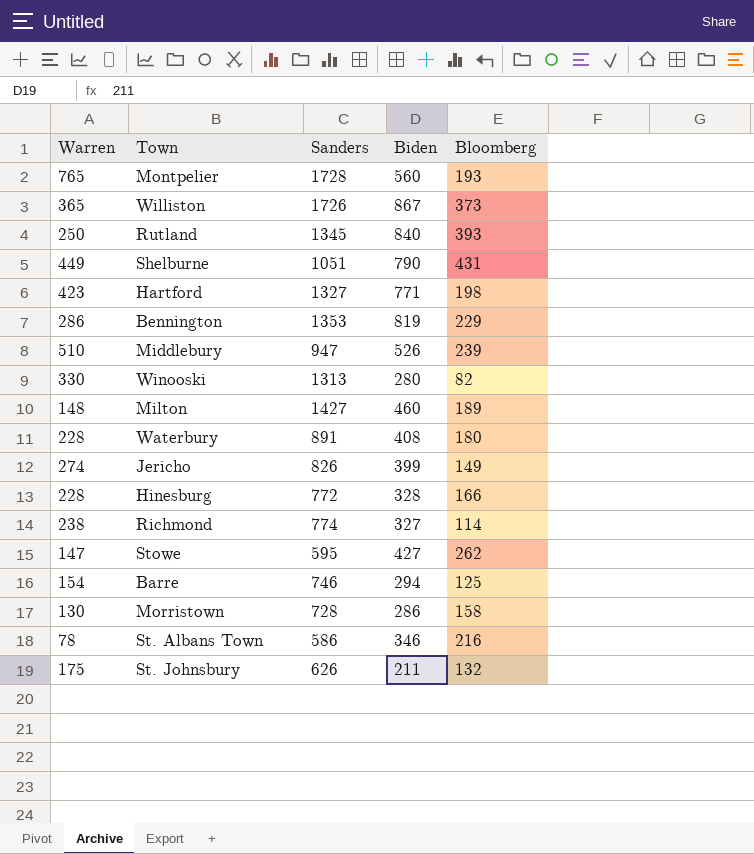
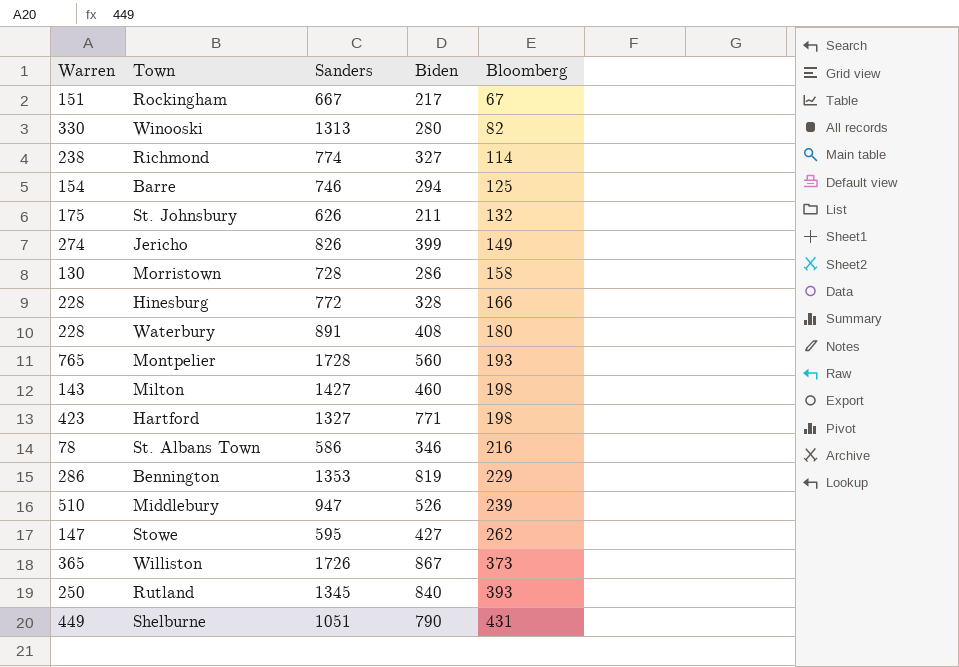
row order: none -> Bloomberg ascending
row Rockingham: none -> 151 | 667 | 217 | 67
Milton | Warren: 148 -> 143
Milton | Bloomberg: 189 -> 198

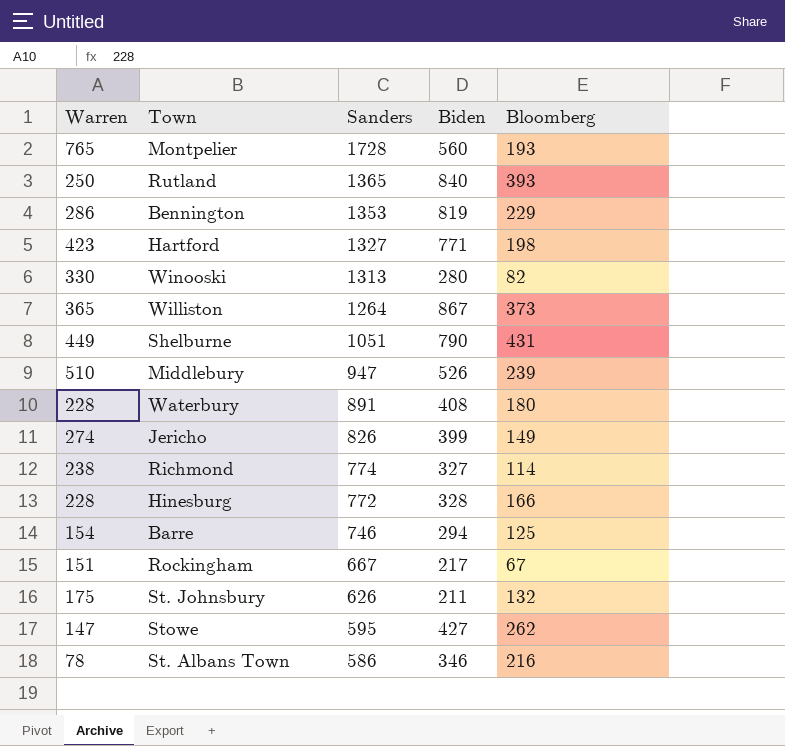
row order: Bloomberg ascending -> Sanders descending
row Morristown: 130 | 728 | 286 | 158 -> none
row Milton: 143 | 1427 | 460 | 198 -> none
Rutland | Sanders: 1345 -> 1365
Williston | Sanders: 1726 -> 1264

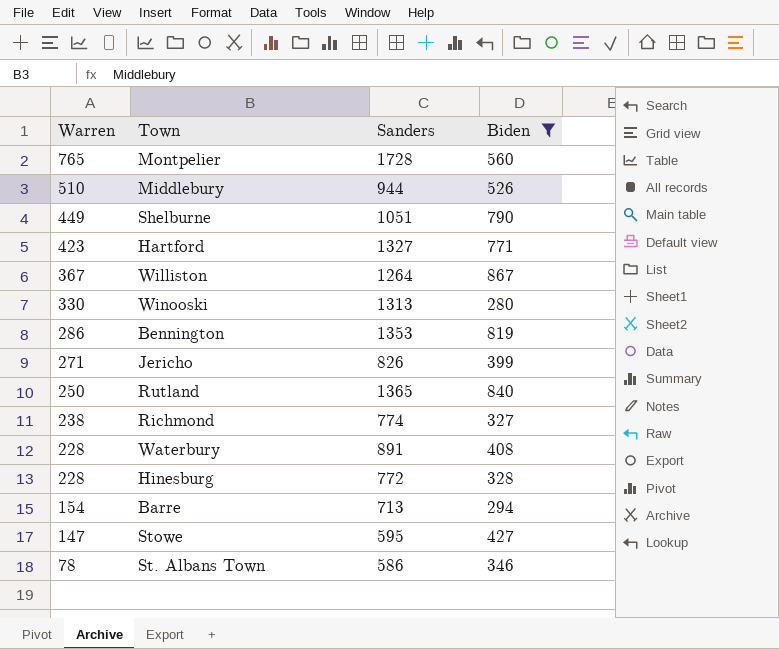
filter: none -> Biden >= 280
row order: Sanders descending -> Warren descending
column Bloomberg | position: 5 -> none
Middlebury | Sanders: 947 -> 944
Williston | Warren: 365 -> 367
Jericho | Warren: 274 -> 271
Barre | Sanders: 746 -> 713

